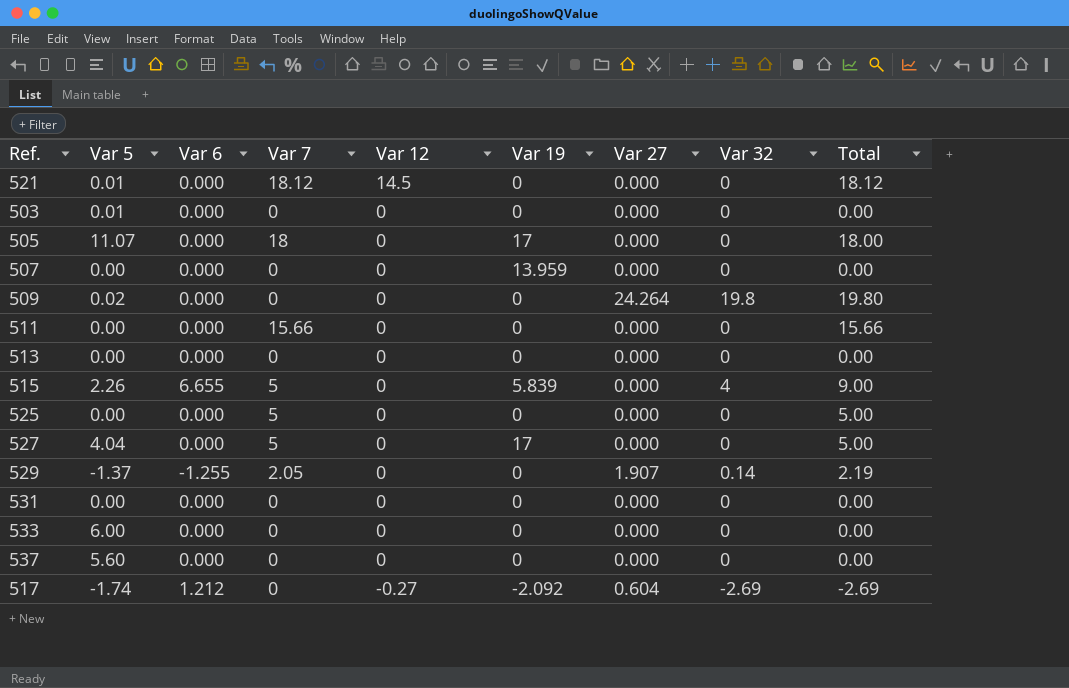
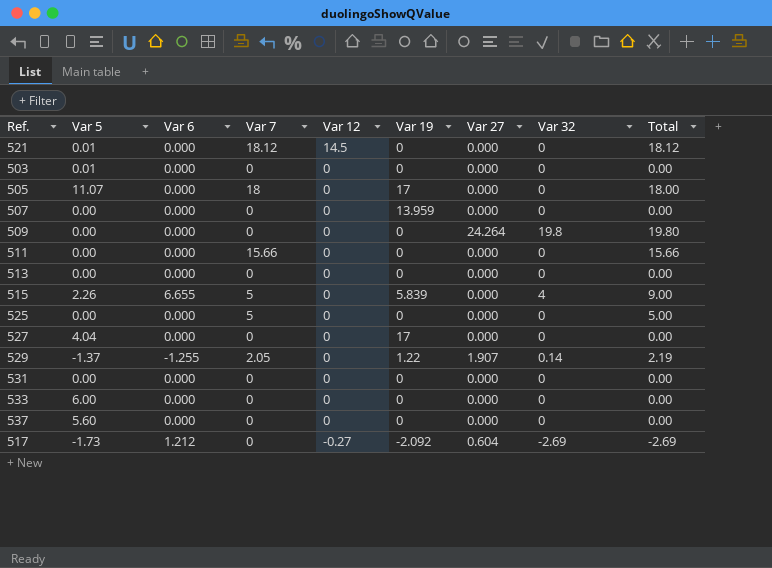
509 | Var 5: 0.02 -> 0.00
527 | Var 7: 5 -> 0
527 | Total: 5.00 -> 0.00
529 | Var 19: 0 -> 1.22
517 | Var 5: -1.74 -> -1.73

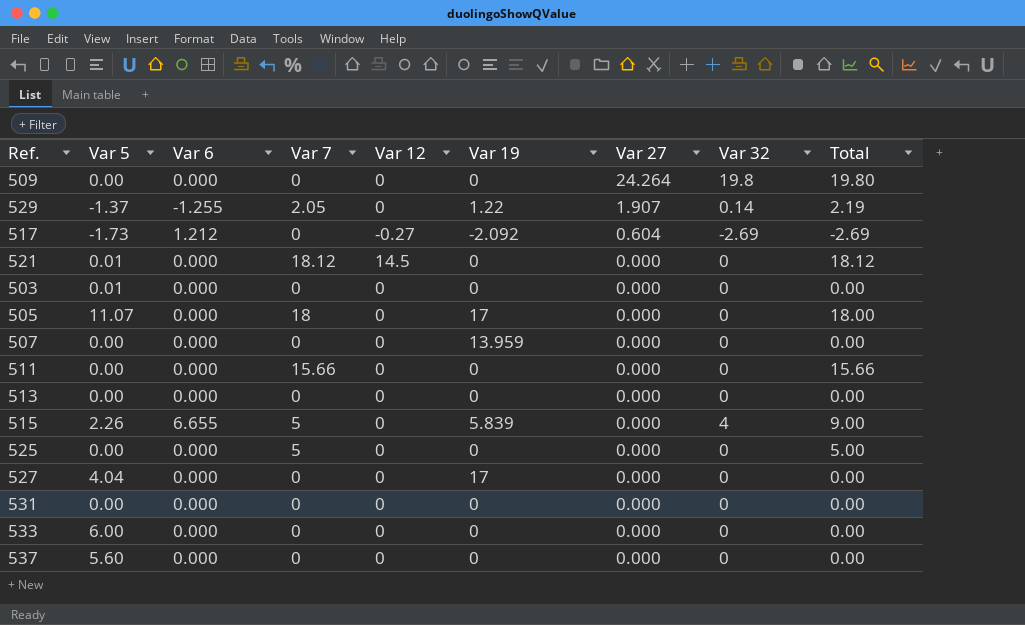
row order: Var 12 descending -> Var 27 descending

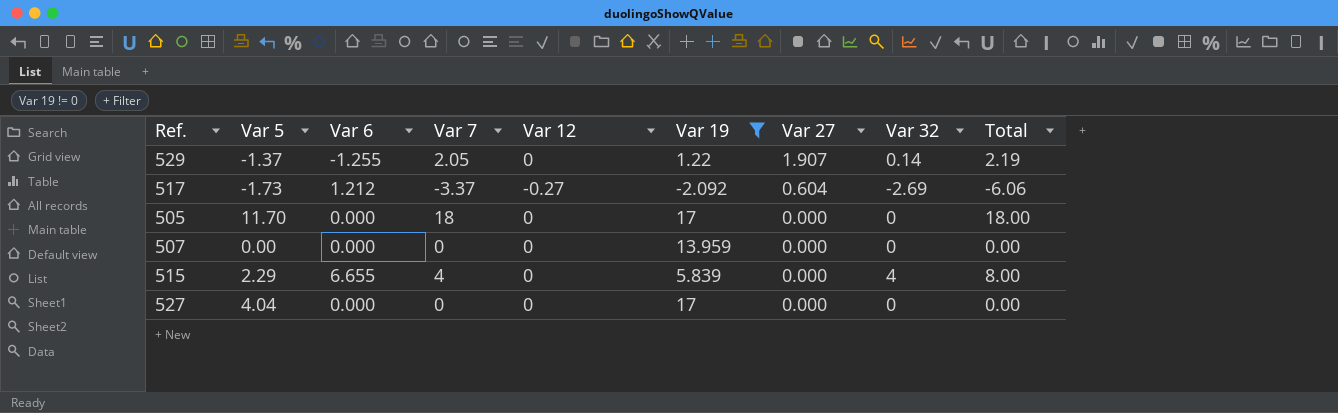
filter: none -> Var 19 != 0
517 | Var 7: 0 -> -3.37
517 | Total: -2.69 -> -6.06
505 | Var 5: 11.07 -> 11.70
515 | Var 5: 2.26 -> 2.29
515 | Var 7: 5 -> 4
515 | Total: 9.00 -> 8.00

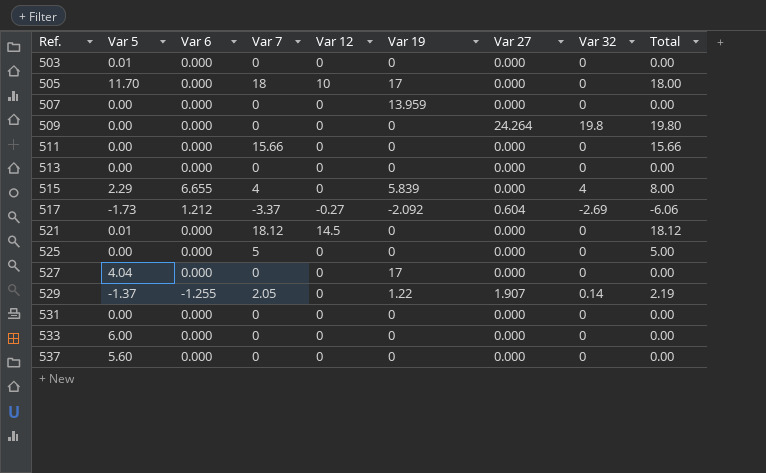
filter: Var 19 != 0 -> none
row order: Var 27 descending -> Ref. ascending
505 | Var 12: 0 -> 10

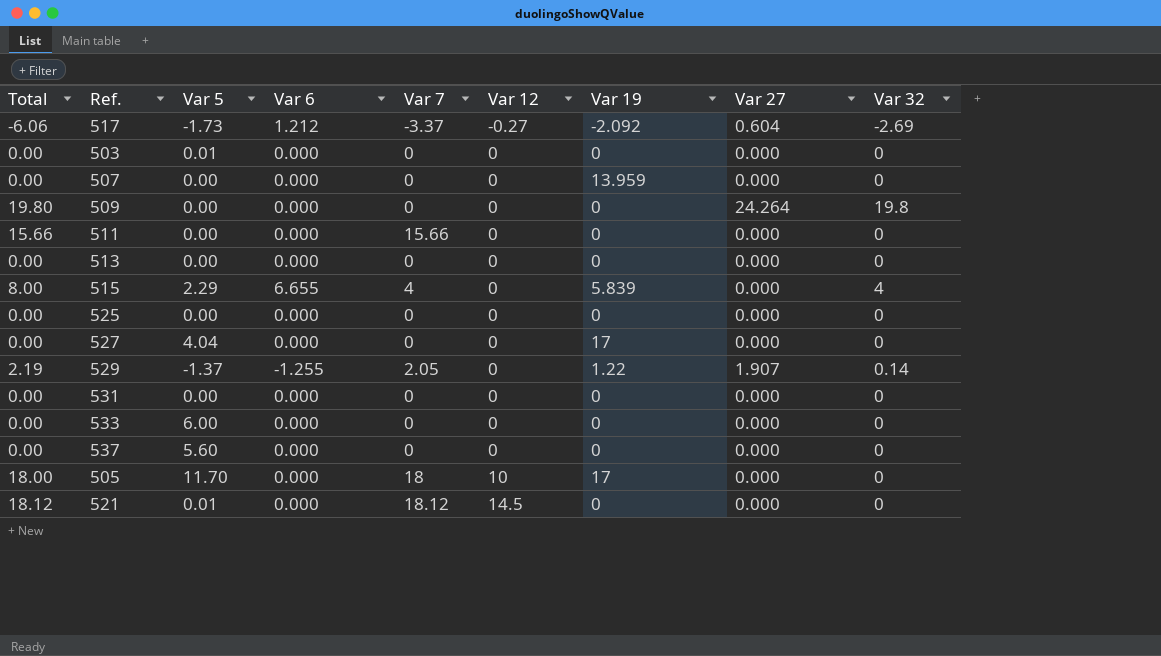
row order: Ref. ascending -> Var 12 ascending
column Total | position: 9 -> 1
525 | Total: 5.00 -> 0.00
525 | Var 7: 5 -> 0

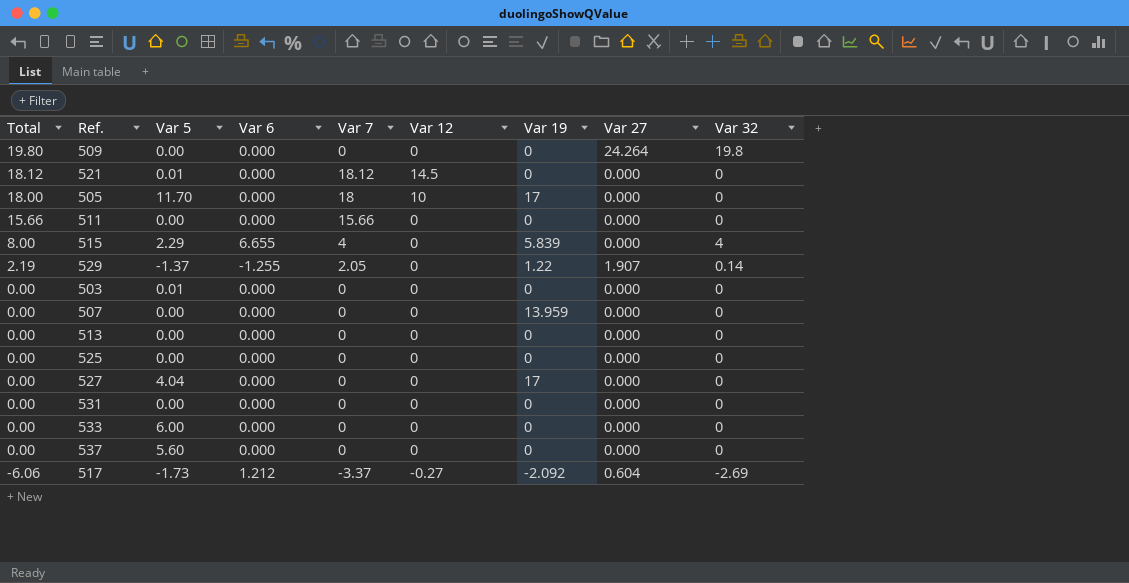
row order: Var 12 ascending -> Total descending

